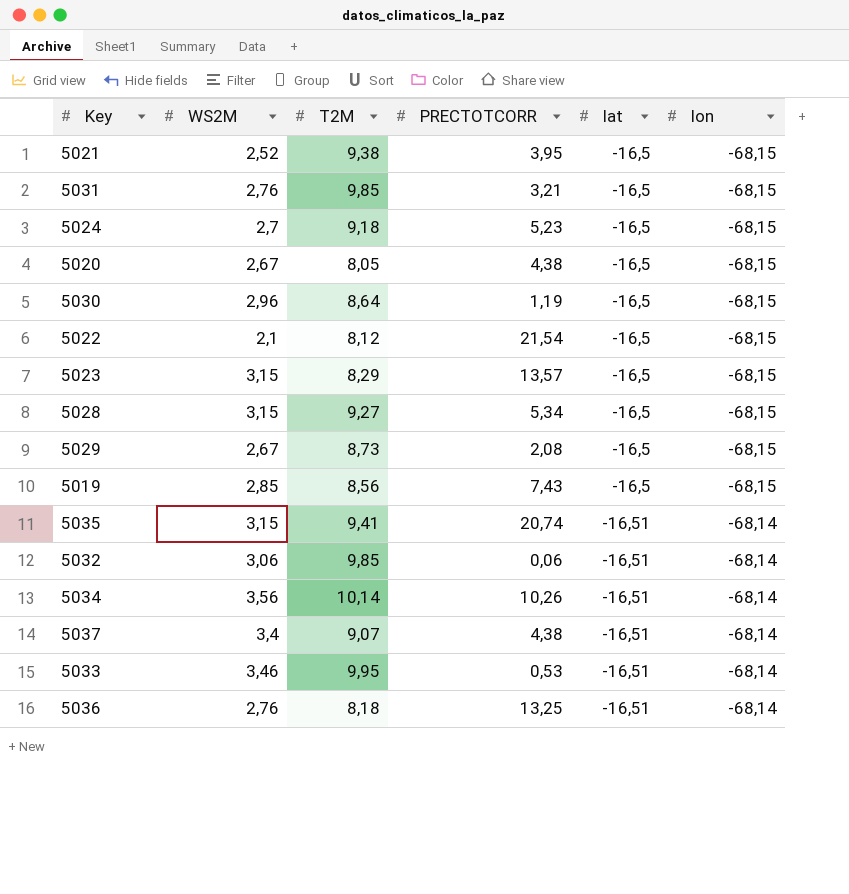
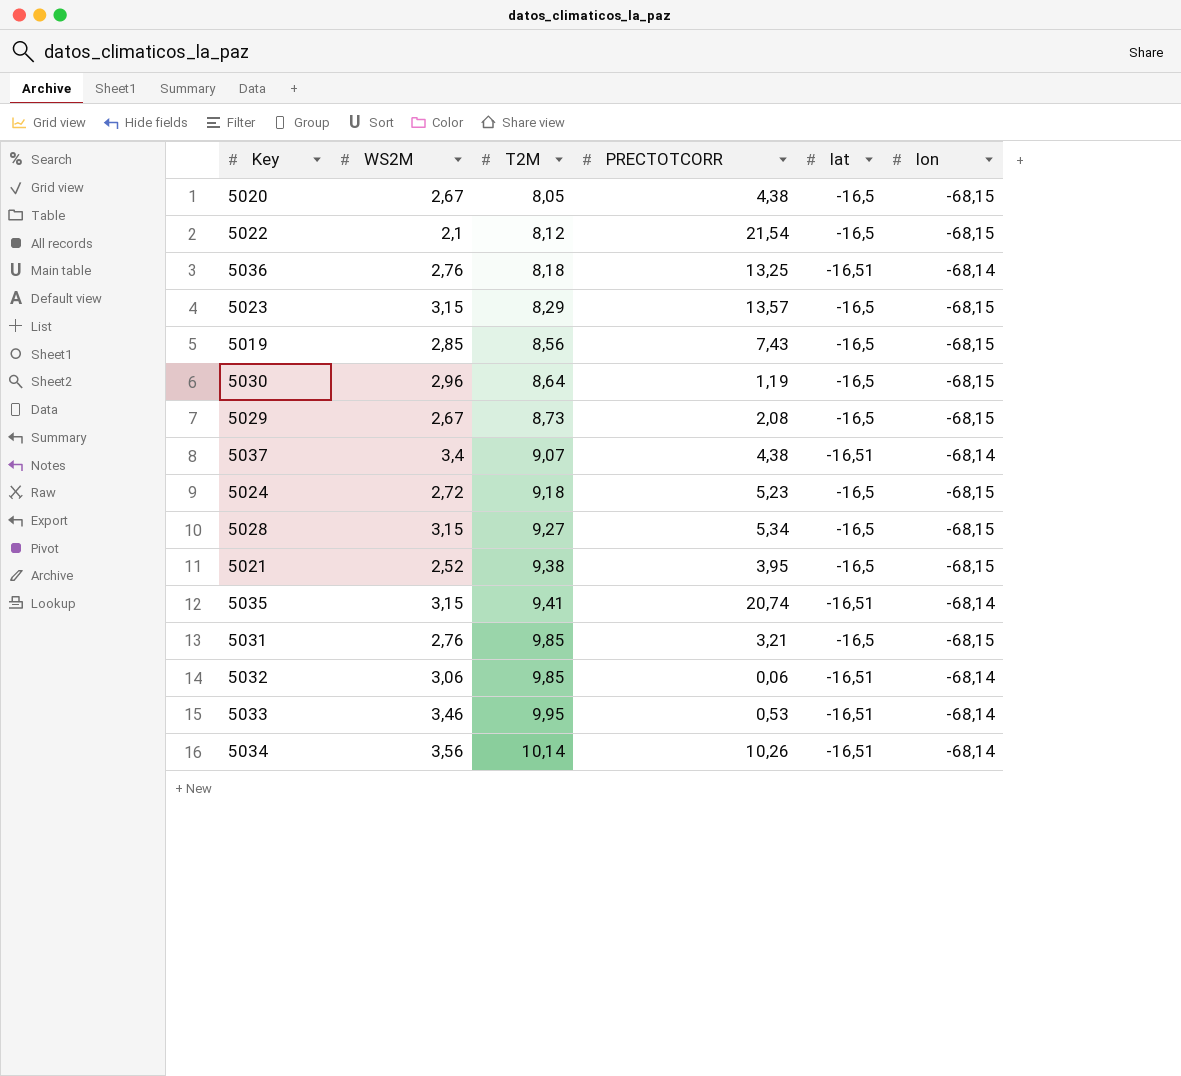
row order: lat descending -> T2M ascending
5024 | WS2M: 2,7 -> 2,72

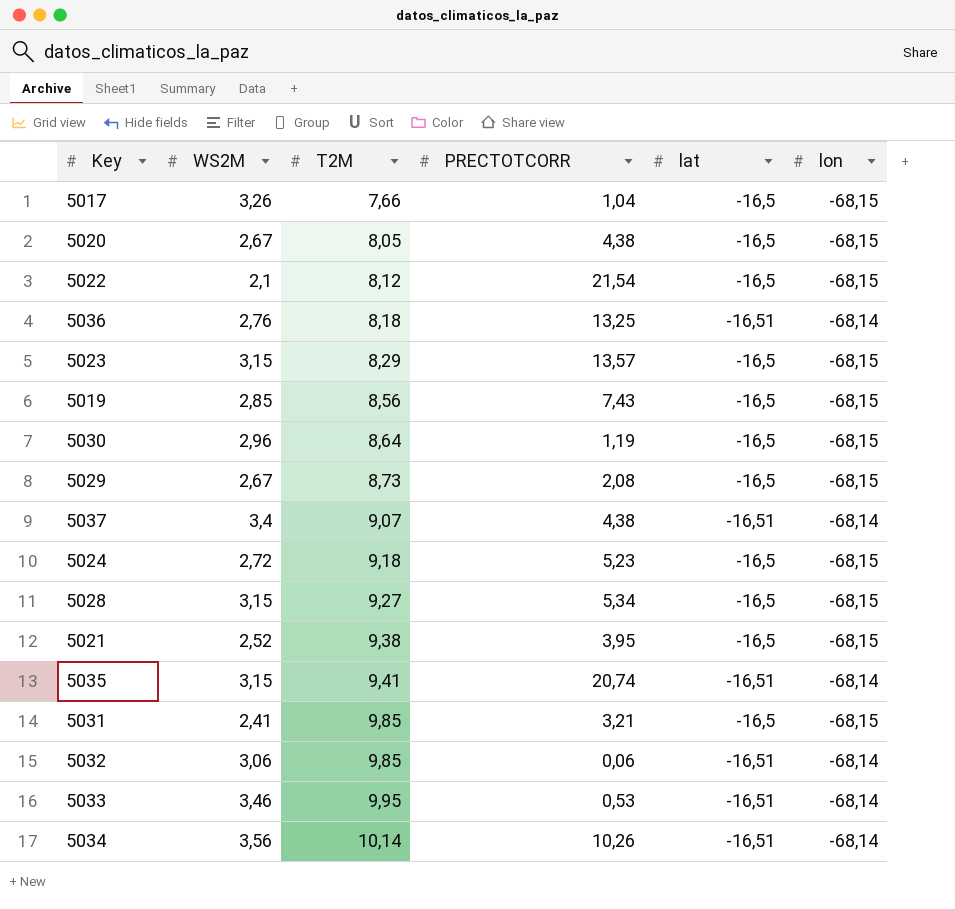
row 5017: none -> 3,26 | 7,66 | 1,04 | -16,5 | -68,15
5031 | WS2M: 2,76 -> 2,41

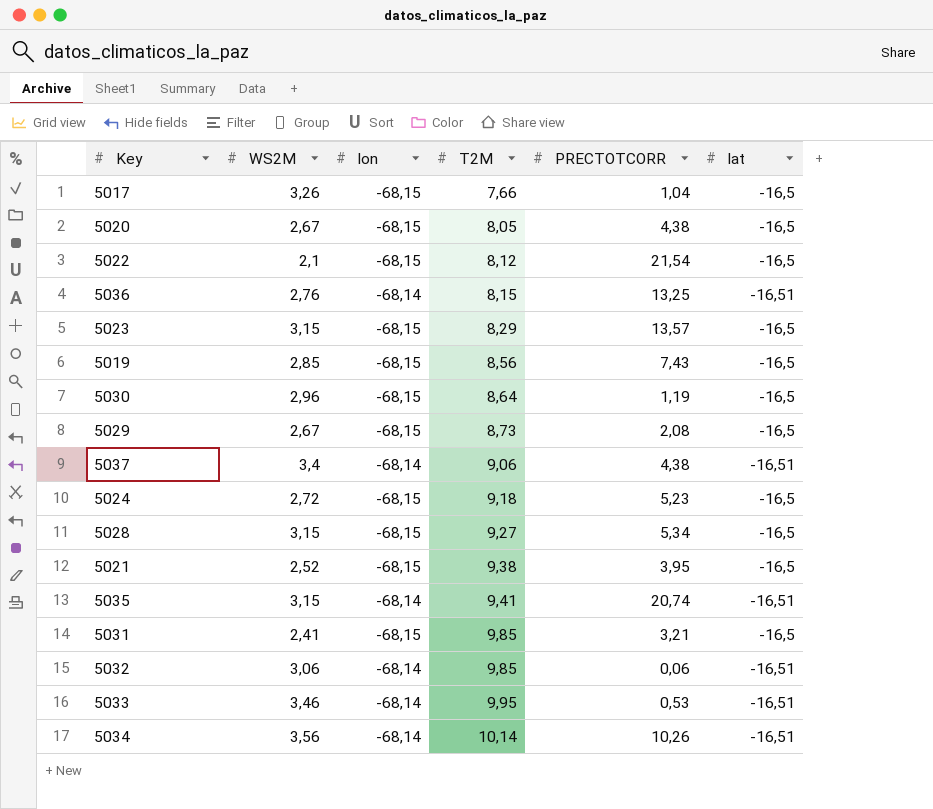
column lon | position: 6 -> 3
5036 | T2M: 8,18 -> 8,15
5037 | T2M: 9,07 -> 9,06

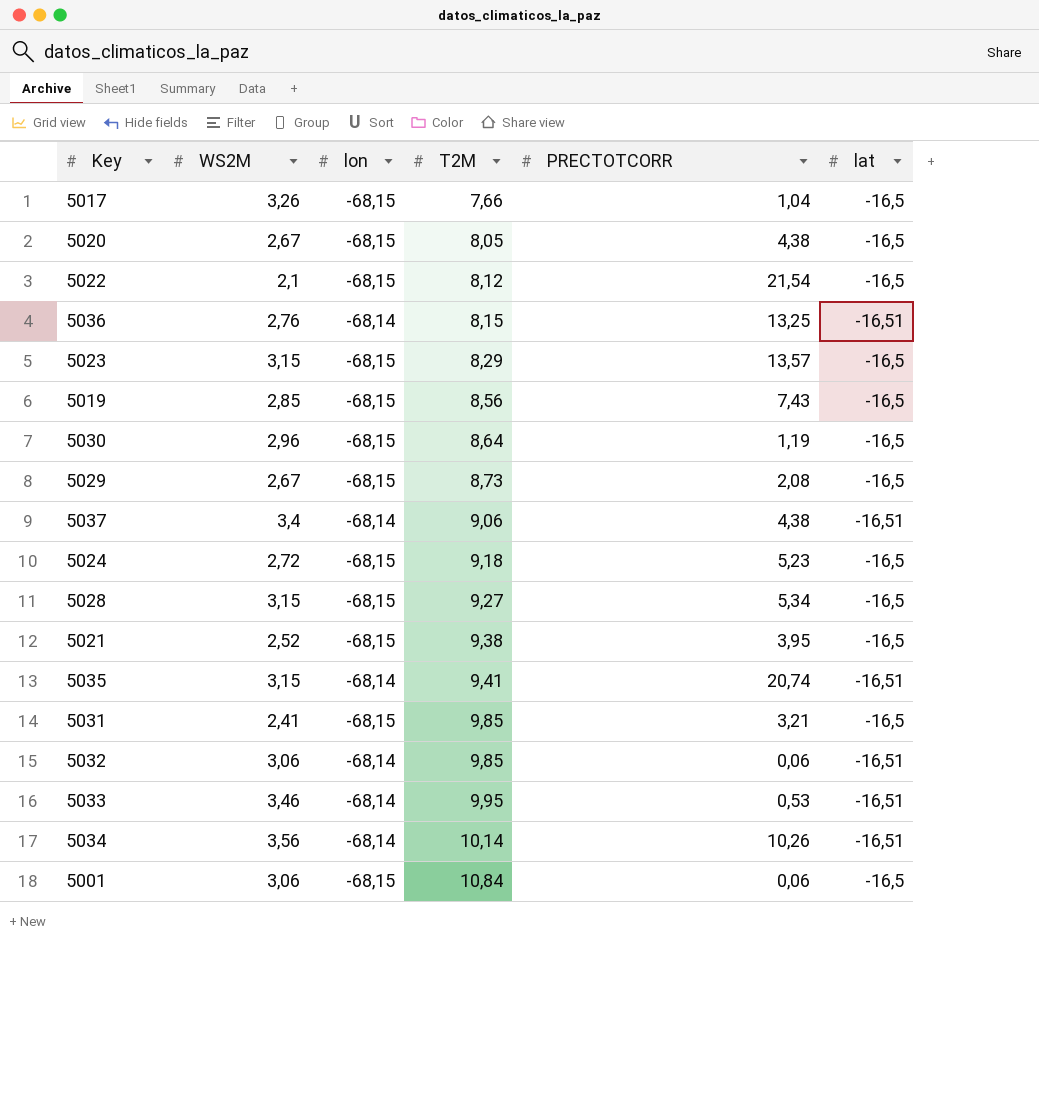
row 5001: none -> 3,06 | -68,15 | 10,84 | 0,06 | -16,5

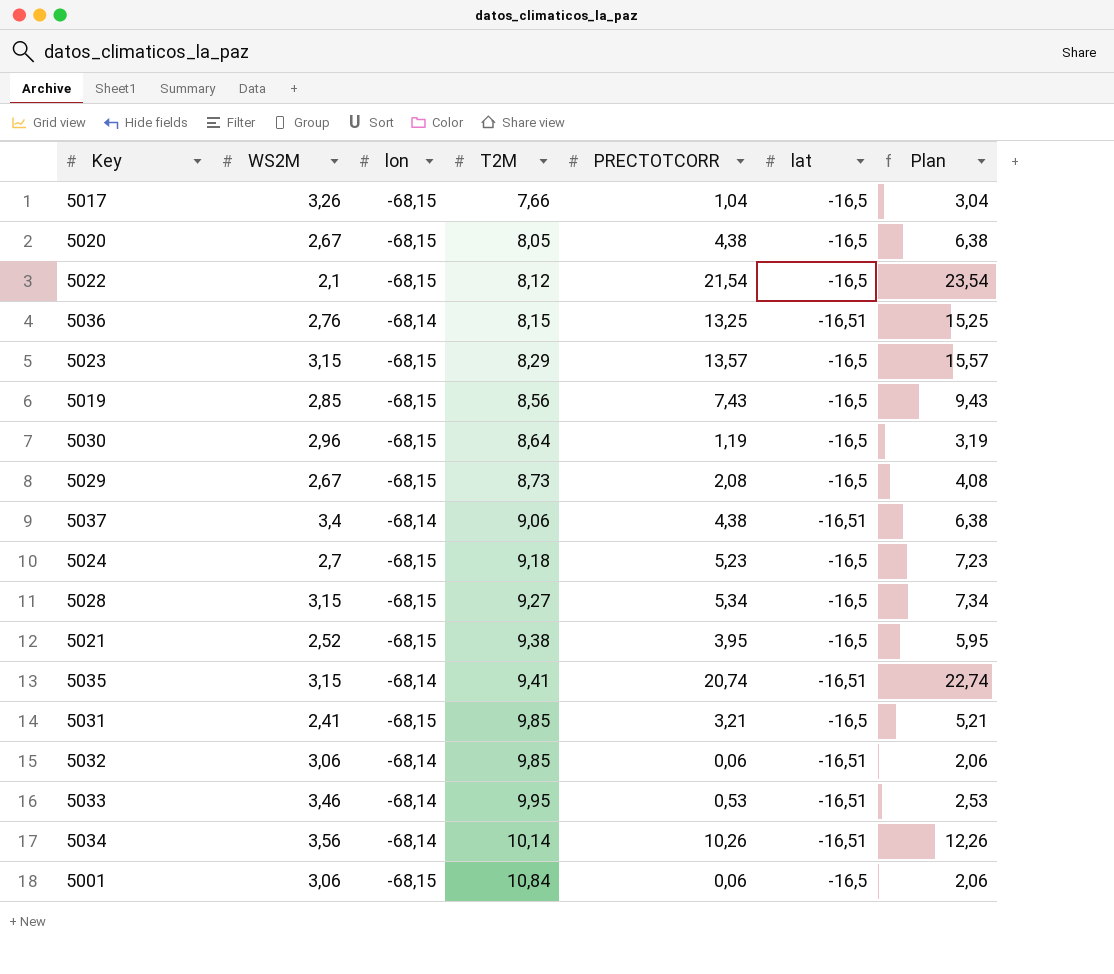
column Plan | formula: none -> [PRECTOTCORR] + 2
5024 | WS2M: 2,72 -> 2,7

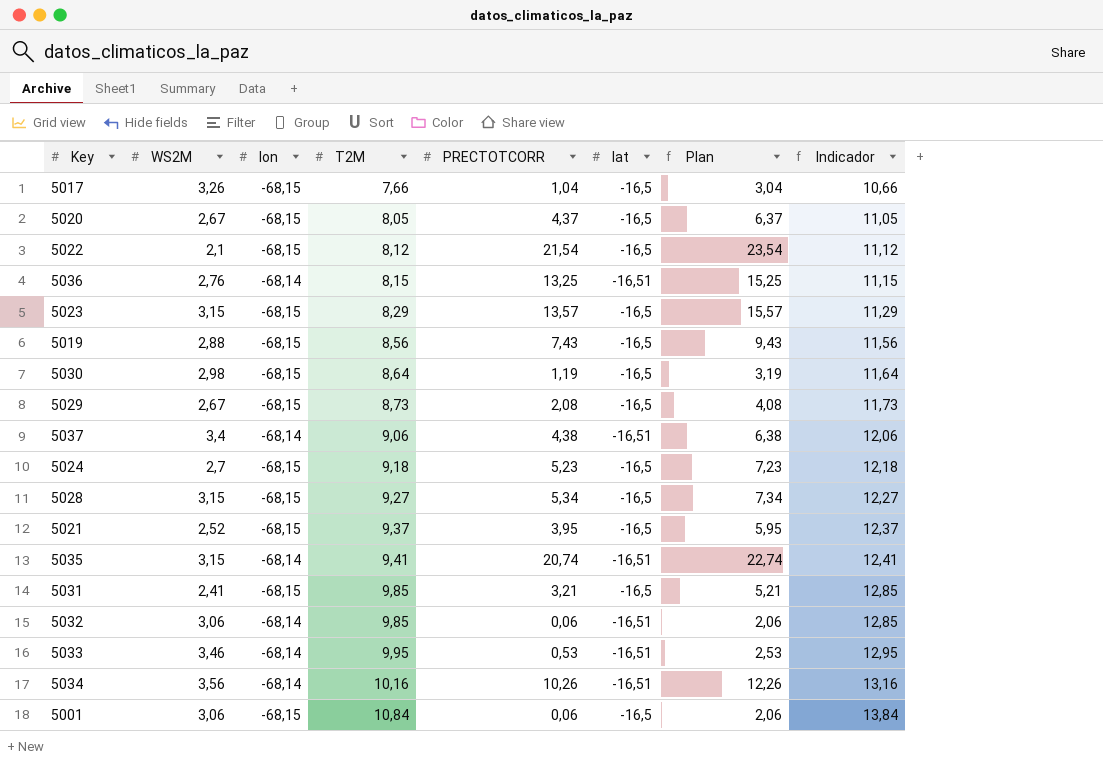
column Indicador | formula: none -> [T2M] + 3
5020 | PRECTOTCORR: 4,38 -> 4,37
5020 | Plan: 6,38 -> 6,37
5019 | WS2M: 2,85 -> 2,88
5030 | WS2M: 2,96 -> 2,98
5021 | T2M: 9,38 -> 9,37
5034 | T2M: 10,14 -> 10,16

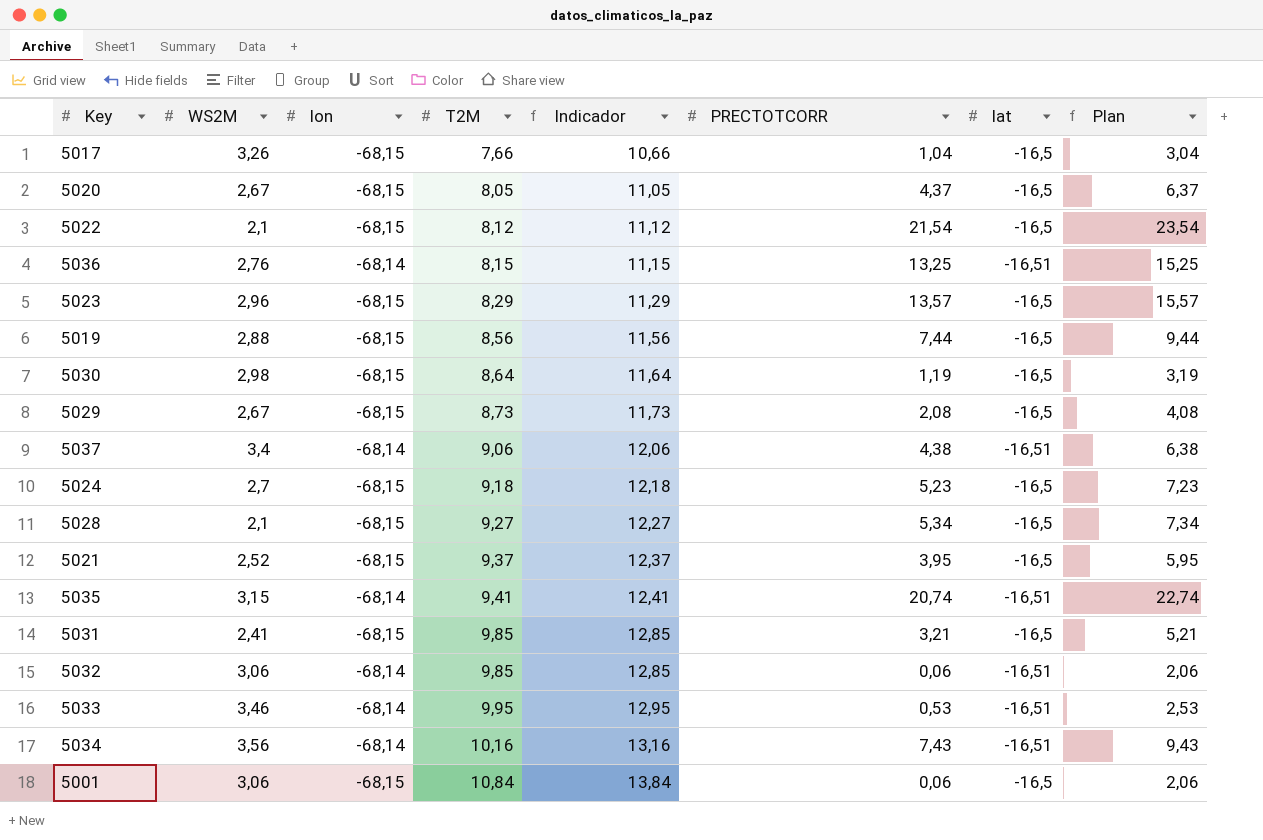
column Indicador | position: 8 -> 5
5023 | WS2M: 3,15 -> 2,96
5019 | PRECTOTCORR: 7,43 -> 7,44
5019 | Plan: 9,43 -> 9,44
5028 | WS2M: 3,15 -> 2,1
5034 | PRECTOTCORR: 10,26 -> 7,43
5034 | Plan: 12,26 -> 9,43

